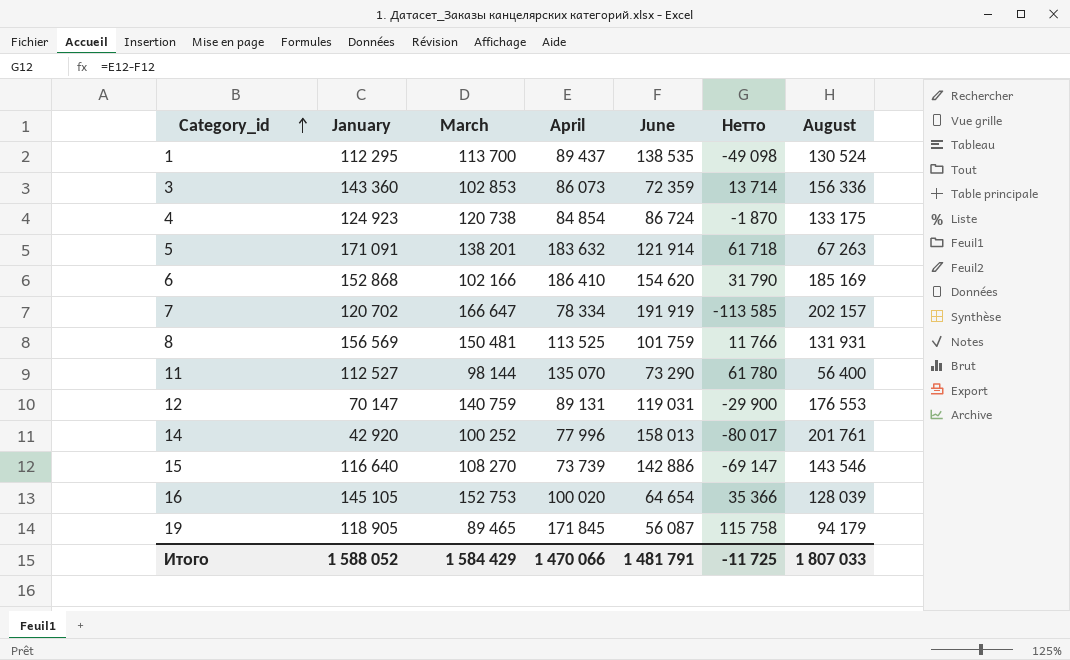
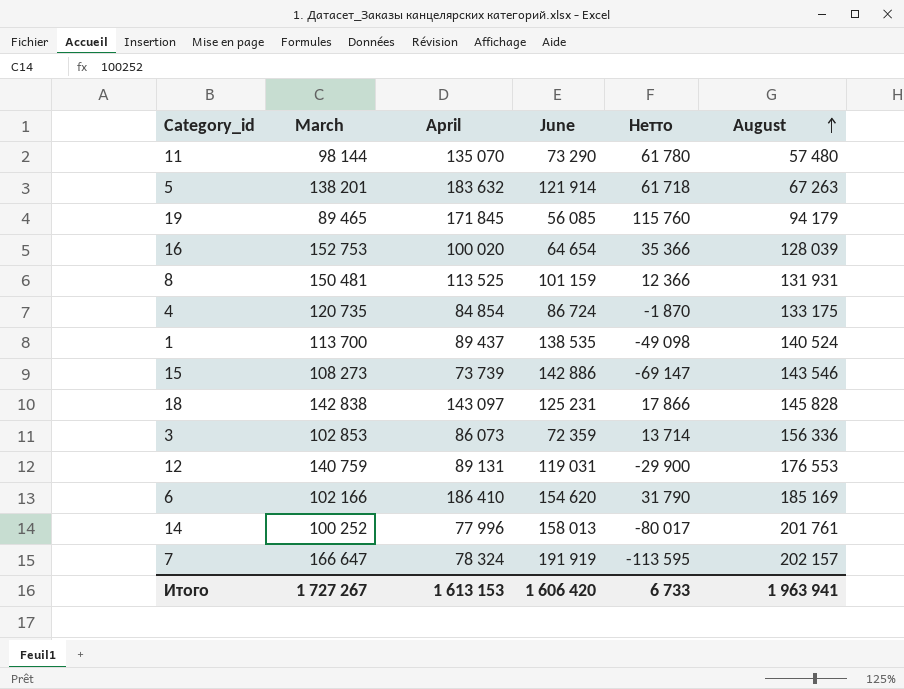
row order: Category_id ascending -> August ascending
column January | position: 2 -> none
11 | August: 56 400 -> 57 480
19 | June: 56 087 -> 56 085
19 | Нетто: 115 758 -> 115 760
8 | June: 101 759 -> 101 159
8 | Нетто: 11 766 -> 12 366
4 | March: 120 738 -> 120 735
1 | August: 130 524 -> 140 524
15 | March: 108 270 -> 108 273
row 18: none -> 142 838 | 143 097 | 125 231 | 17 866 | 145 828
7 | April: 78 334 -> 78 324
7 | Нетто: -113 585 -> -113 595
Итого | March: 1 584 429 -> 1 727 267
Итого | April: 1 470 066 -> 1 613 153
Итого | June: 1 481 791 -> 1 606 420
Итого | Нетто: -11 725 -> 6 733
Итого | August: 1 807 033 -> 1 963 941

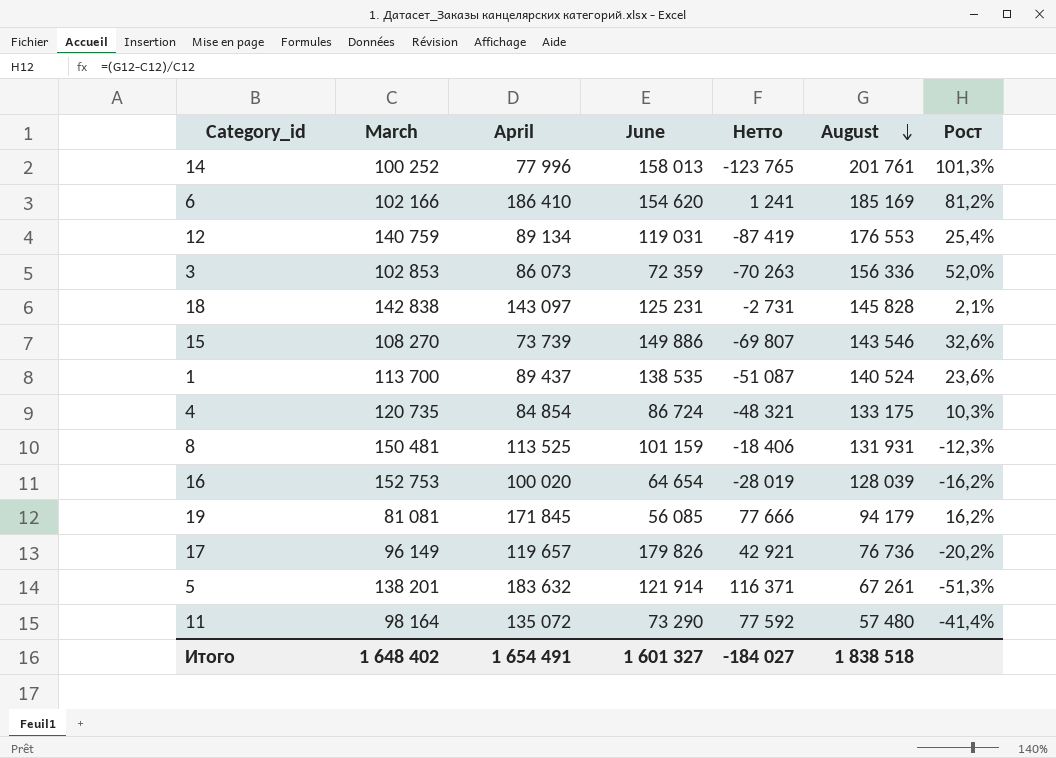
row order: August ascending -> August descending
column Нетто | formula: [April] - [June] -> [April] - [August]
column Рост | formula: none -> ([August] - [March]) / [March]
row 7: 166 647 | 78 324 | 191 919 | -113 595 | 202 157 -> none
12 | April: 89 131 -> 89 134
15 | March: 108 273 -> 108 270
15 | June: 142 886 -> 149 886
19 | March: 89 465 -> 81 081
row 17: none -> 96 149 | 119 657 | 179 826 | 42 921 | 76 736 | -20,2%
5 | August: 67 263 -> 67 261
11 | March: 98 144 -> 98 164
11 | April: 135 070 -> 135 072
Итого | March: 1 727 267 -> 1 648 402
Итого | April: 1 613 153 -> 1 654 491
Итого | June: 1 606 420 -> 1 601 327
Итого | Нетто: 6 733 -> -184 027
Итого | August: 1 963 941 -> 1 838 518

